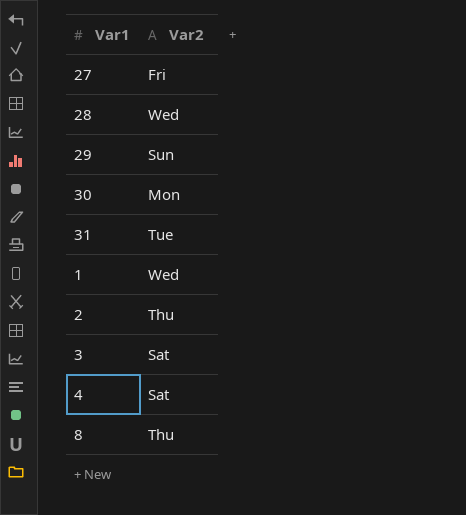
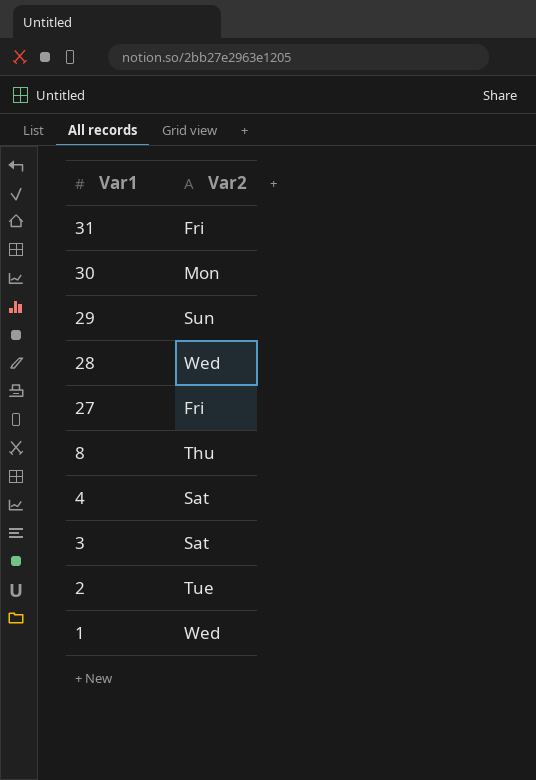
row order: none -> Var1 descending
31 | Var2: Tue -> Fri
2 | Var2: Thu -> Tue

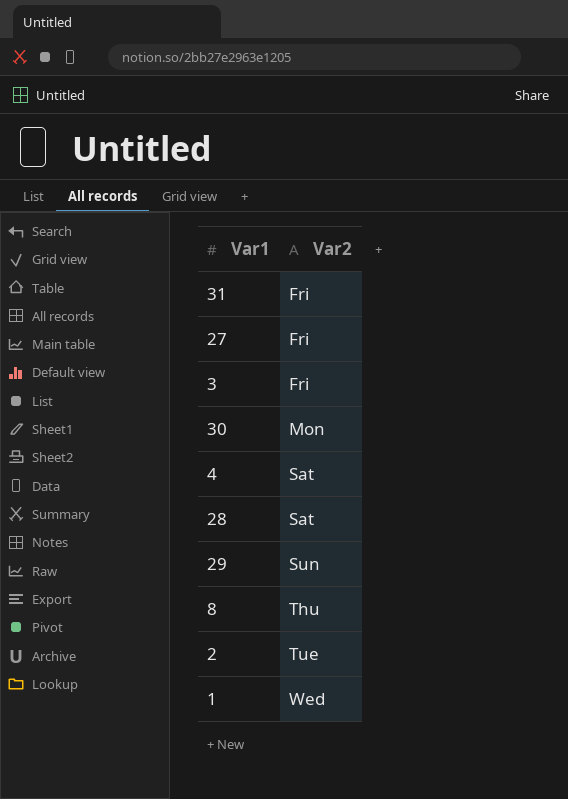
row order: Var1 descending -> Var2 ascending
3 | Var2: Sat -> Fri
28 | Var2: Wed -> Sat

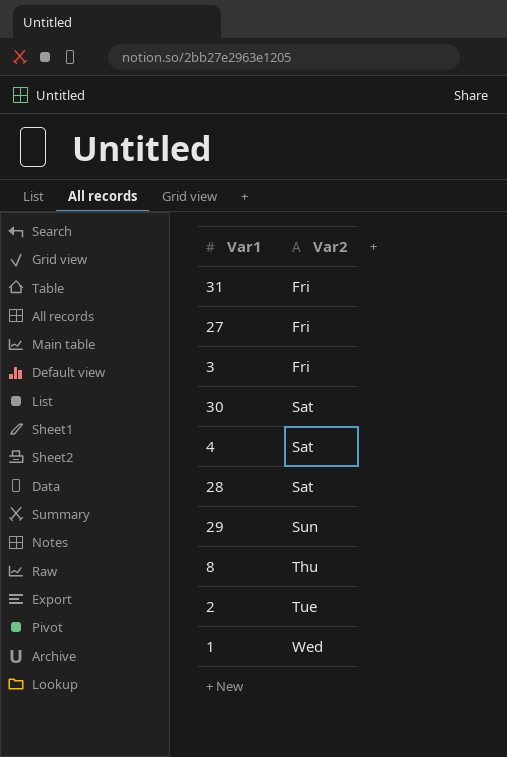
30 | Var2: Mon -> Sat

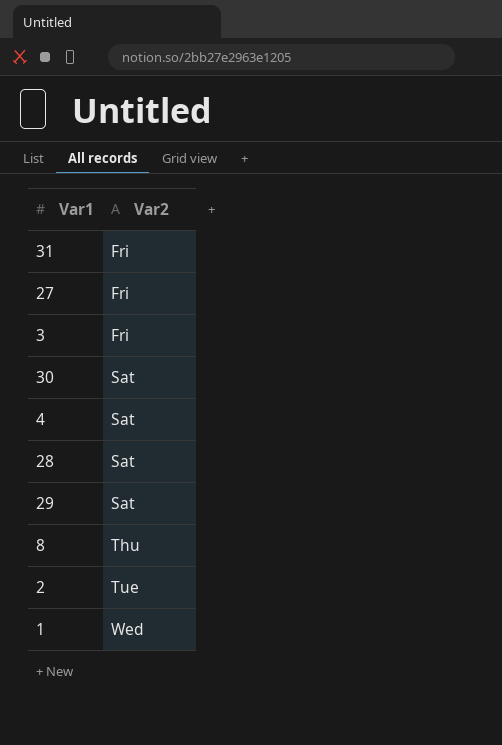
29 | Var2: Sun -> Sat

